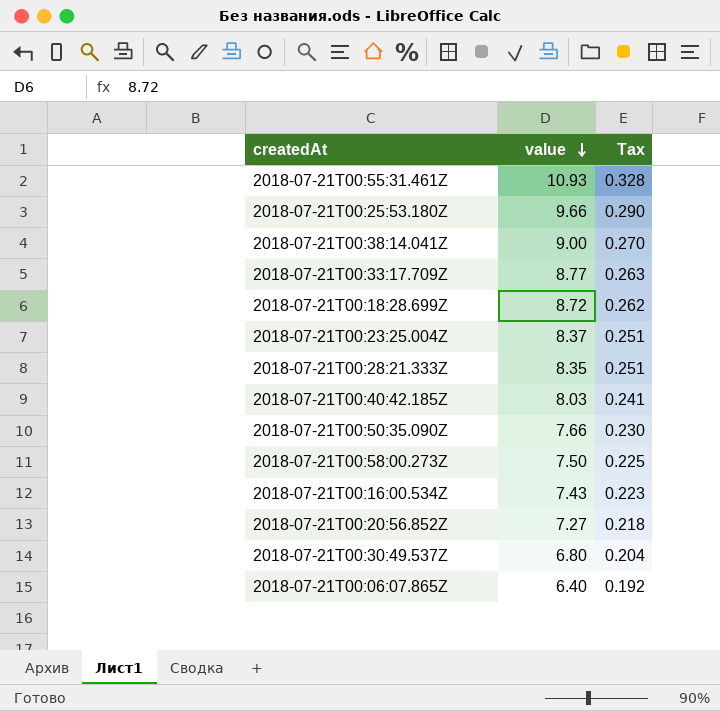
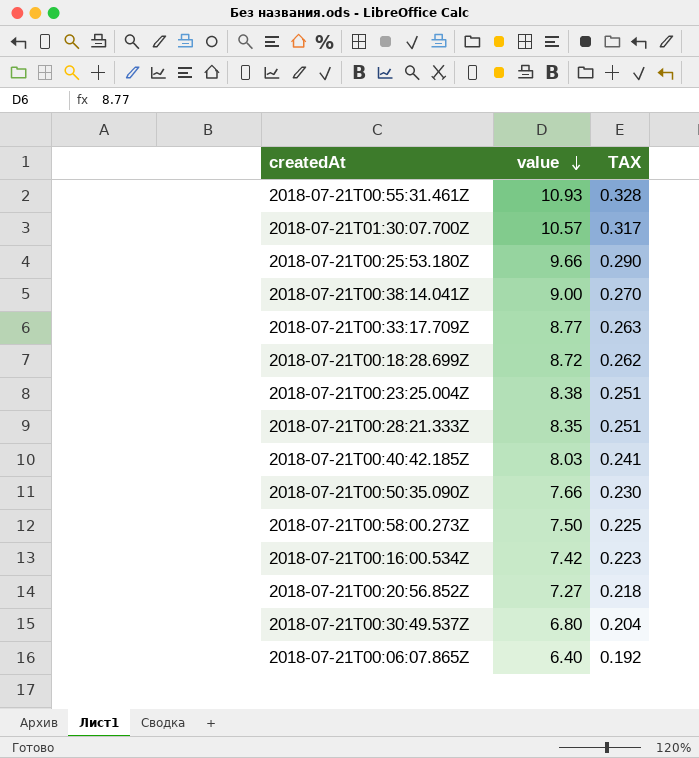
column name: Tax -> TAX
row 2018-07-21T01:30:07.700Z: none -> 10.57 | 0.317
2018-07-21T00:23:25.004Z | value: 8.37 -> 8.38
2018-07-21T00:16:00.534Z | value: 7.43 -> 7.42

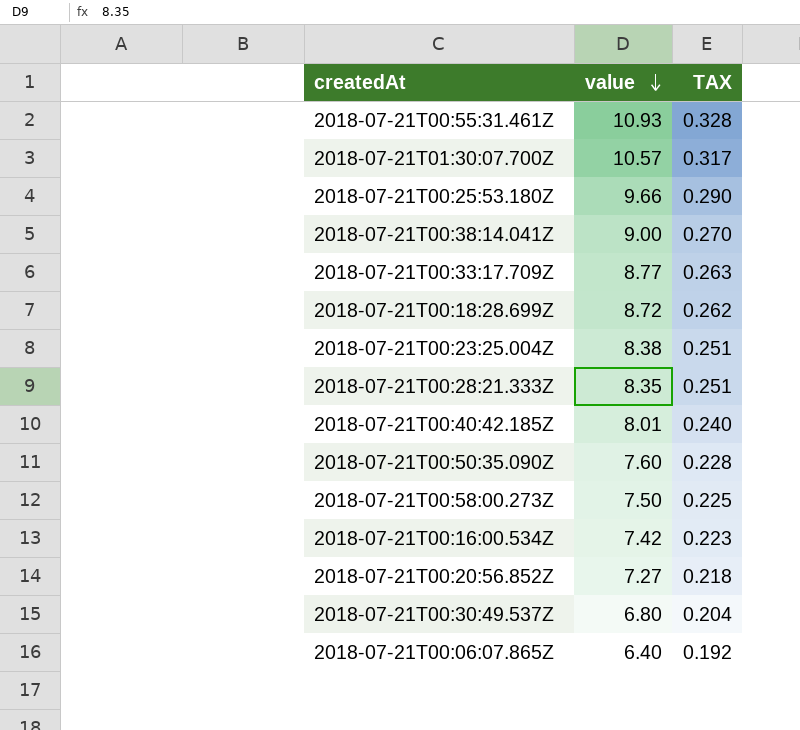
2018-07-21T00:40:42.185Z | value: 8.03 -> 8.01
2018-07-21T00:40:42.185Z | TAX: 0.241 -> 0.240
2018-07-21T00:50:35.090Z | value: 7.66 -> 7.60
2018-07-21T00:50:35.090Z | TAX: 0.230 -> 0.228

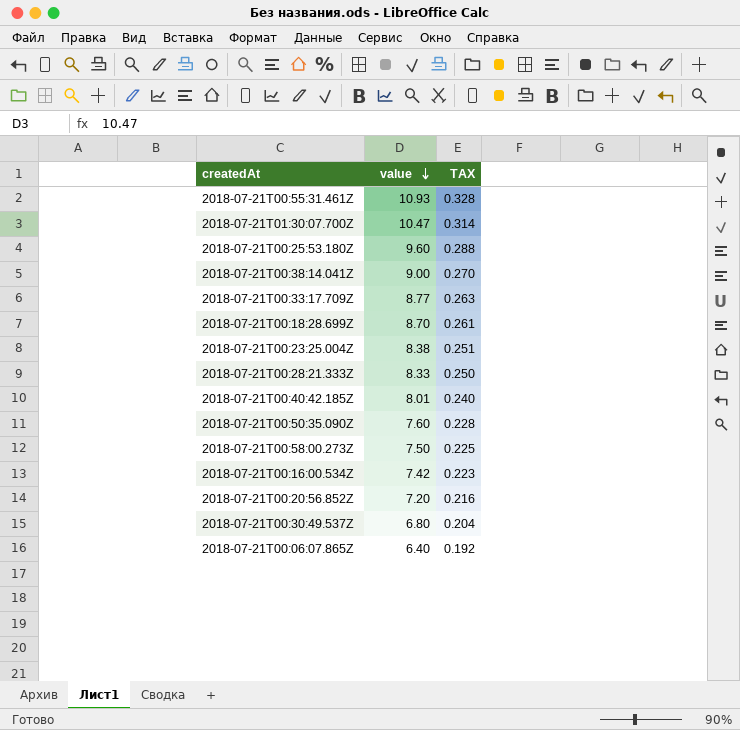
2018-07-21T01:30:07.700Z | value: 10.57 -> 10.47
2018-07-21T01:30:07.700Z | TAX: 0.317 -> 0.314
2018-07-21T00:25:53.180Z | value: 9.66 -> 9.60
2018-07-21T00:25:53.180Z | TAX: 0.290 -> 0.288
2018-07-21T00:18:28.699Z | value: 8.72 -> 8.70
2018-07-21T00:18:28.699Z | TAX: 0.262 -> 0.261
2018-07-21T00:28:21.333Z | value: 8.35 -> 8.33
2018-07-21T00:28:21.333Z | TAX: 0.251 -> 0.250
2018-07-21T00:20:56.852Z | value: 7.27 -> 7.20
2018-07-21T00:20:56.852Z | TAX: 0.218 -> 0.216

